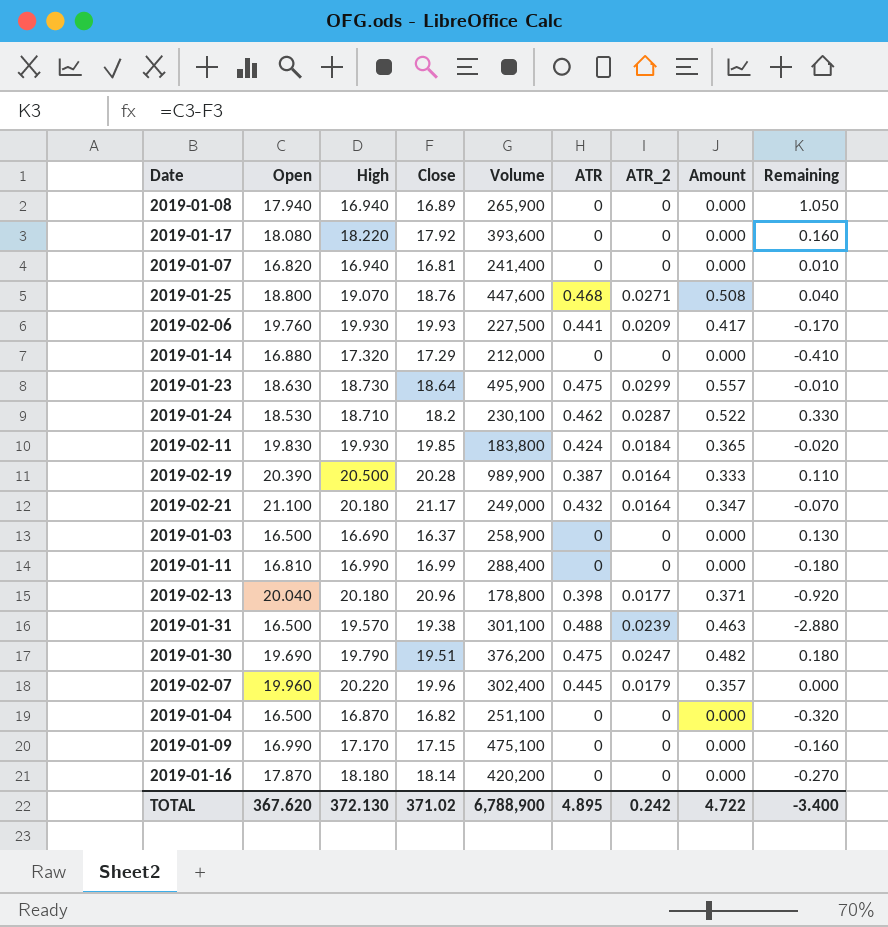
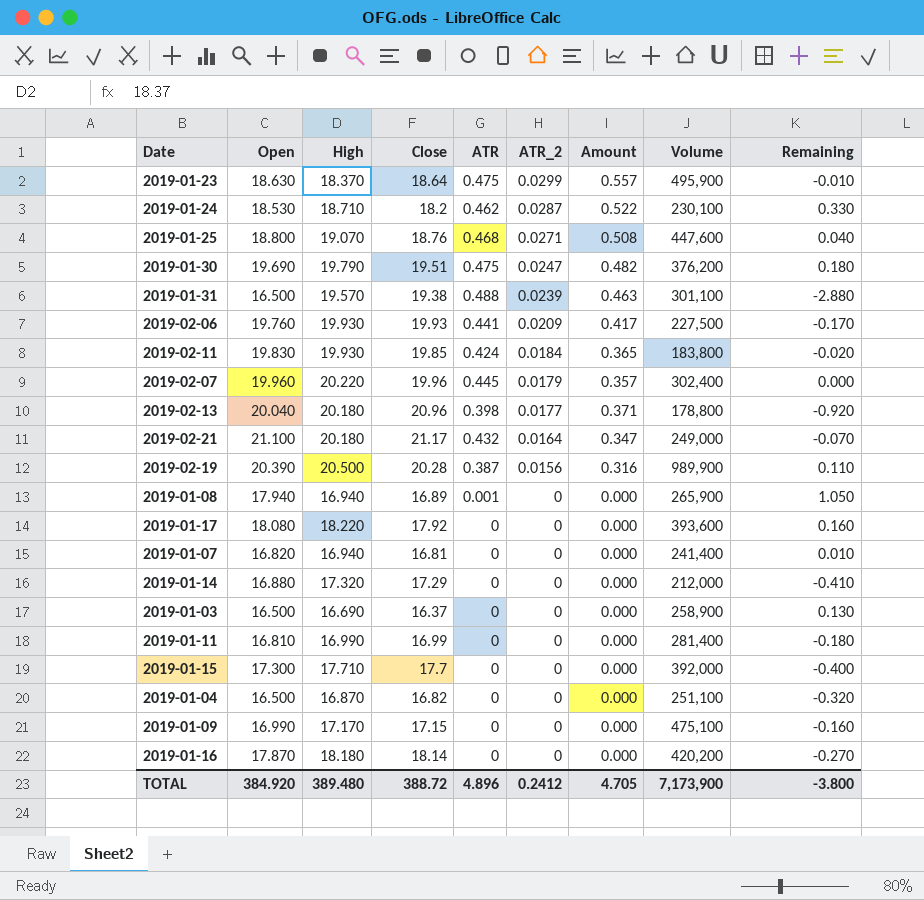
row order: none -> ATR_2 descending
column Volume | position: 5 -> 8
2019-01-23 | High: 18.730 -> 18.370
2019-02-19 | ATR_2: 0.0164 -> 0.0156
2019-02-19 | Amount: 0.333 -> 0.316
2019-01-08 | ATR: 0 -> 0.001
2019-01-11 | Volume: 288,400 -> 281,400
row 2019-01-15: none -> 17.300 | 17.710 | 17.7 | 0 | 0 | 0.000 | 392,000 | -0.400
TOTAL | Open: 367.620 -> 384.920
TOTAL | High: 372.130 -> 389.480
TOTAL | Close: 371.02 -> 388.72
TOTAL | ATR: 4.895 -> 4.896
TOTAL | ATR_2: 0.242 -> 0.2412
TOTAL | Amount: 4.722 -> 4.705
TOTAL | Volume: 6,788,900 -> 7,173,900
TOTAL | Remaining: -3.400 -> -3.800

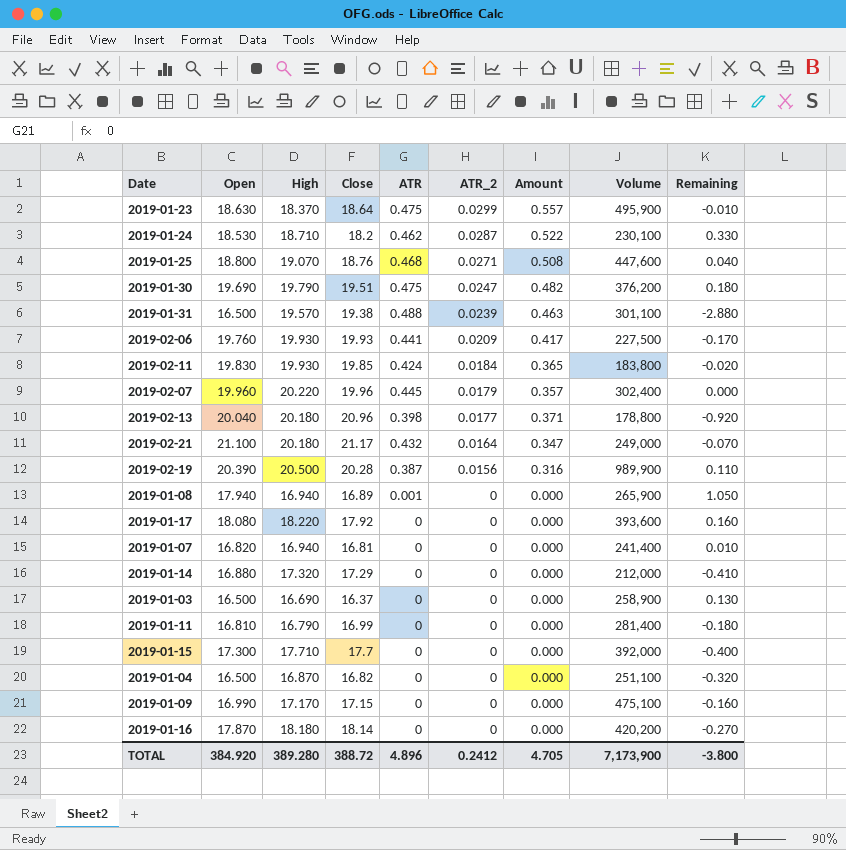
2019-01-11 | High: 16.990 -> 16.790
TOTAL | High: 389.480 -> 389.280

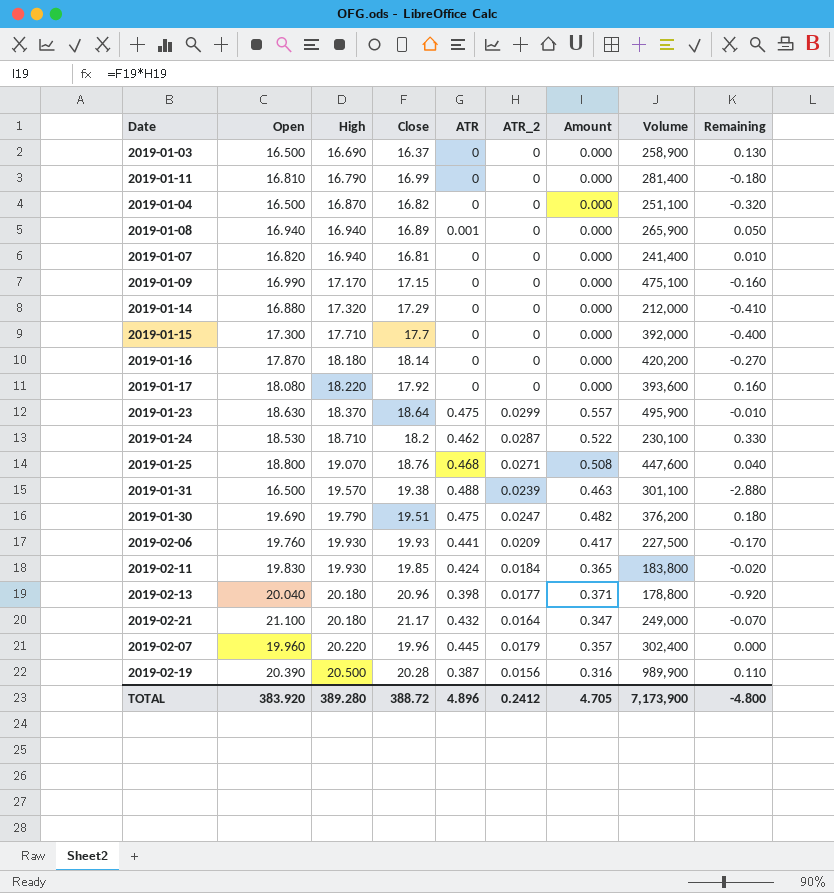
row order: ATR_2 descending -> High ascending
2019-01-08 | Open: 17.940 -> 16.940
2019-01-08 | Remaining: 1.050 -> 0.050
TOTAL | Open: 384.920 -> 383.920
TOTAL | Remaining: -3.800 -> -4.800

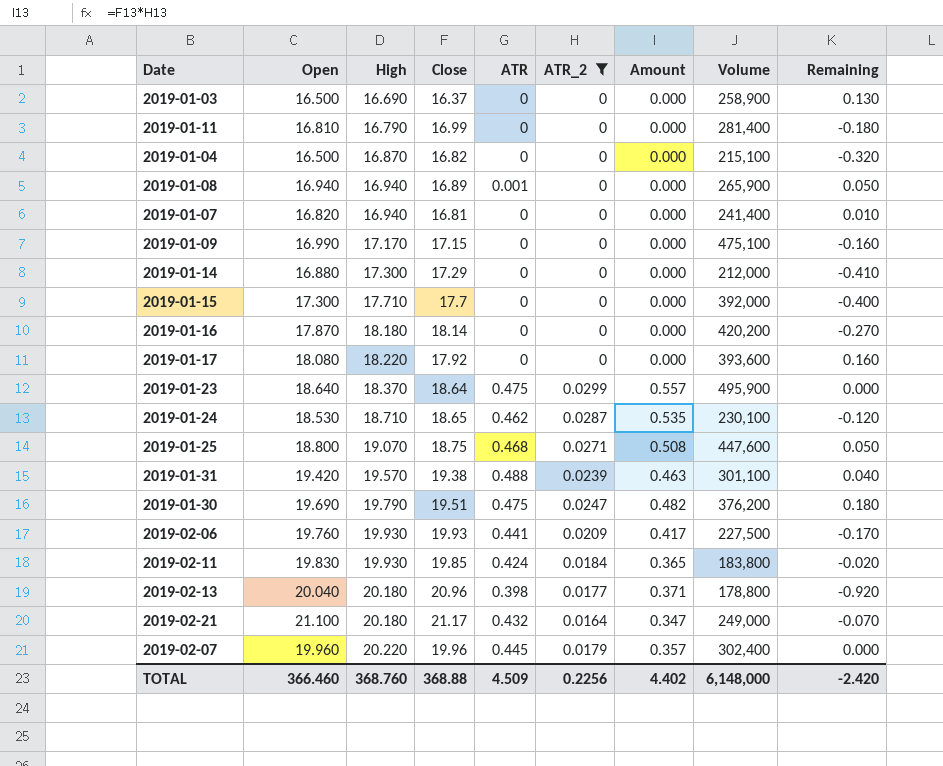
filter: none -> ATR_2 != 0.0156
2019-01-04 | Volume: 251,100 -> 215,100
2019-01-14 | High: 17.320 -> 17.300
2019-01-23 | Open: 18.630 -> 18.640
2019-01-23 | Remaining: -0.010 -> 0.000
2019-01-24 | Close: 18.2 -> 18.65
2019-01-24 | Amount: 0.522 -> 0.535
2019-01-24 | Remaining: 0.330 -> -0.120
2019-01-25 | Close: 18.76 -> 18.75
2019-01-25 | Remaining: 0.040 -> 0.050
2019-01-31 | Open: 16.500 -> 19.420
2019-01-31 | Remaining: -2.880 -> 0.040
TOTAL | Open: 383.920 -> 366.460
TOTAL | High: 389.280 -> 368.760
TOTAL | Close: 388.72 -> 368.88
TOTAL | ATR: 4.896 -> 4.509
TOTAL | ATR_2: 0.2412 -> 0.2256
TOTAL | Amount: 4.705 -> 4.402
TOTAL | Volume: 7,173,900 -> 6,148,000
TOTAL | Remaining: -4.800 -> -2.420

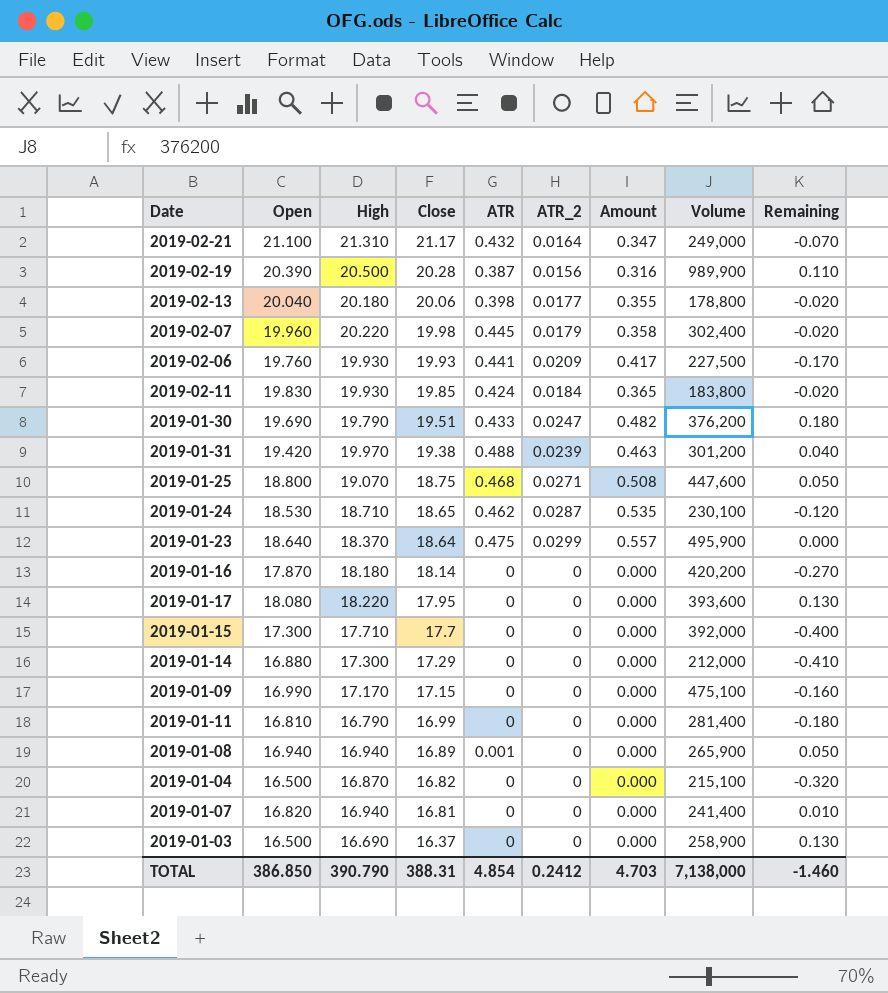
filter: ATR_2 != 0.0156 -> none
row order: High ascending -> Close descending
2019-02-21 | High: 20.180 -> 21.310
2019-02-13 | Close: 20.96 -> 20.06
2019-02-13 | Amount: 0.371 -> 0.355
2019-02-13 | Remaining: -0.920 -> -0.020
2019-02-07 | Close: 19.96 -> 19.98
2019-02-07 | Amount: 0.357 -> 0.358
2019-02-07 | Remaining: 0.000 -> -0.020
2019-01-30 | ATR: 0.475 -> 0.433
2019-01-31 | High: 19.570 -> 19.970
2019-01-31 | Volume: 301,100 -> 301,200
2019-01-17 | Close: 17.92 -> 17.95
2019-01-17 | Remaining: 0.160 -> 0.130
TOTAL | Open: 366.460 -> 386.850
TOTAL | High: 368.760 -> 390.790
TOTAL | Close: 368.88 -> 388.31
TOTAL | ATR: 4.509 -> 4.854
TOTAL | ATR_2: 0.2256 -> 0.2412
TOTAL | Amount: 4.402 -> 4.703
TOTAL | Volume: 6,148,000 -> 7,138,000
TOTAL | Remaining: -2.420 -> -1.460

